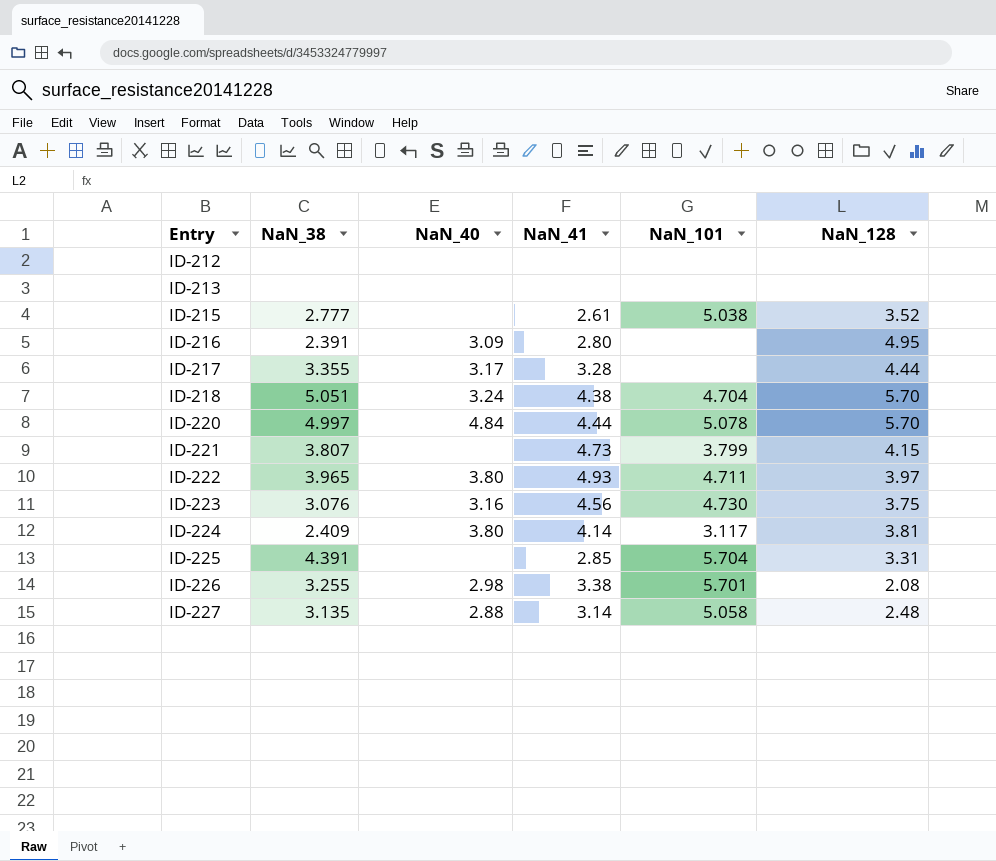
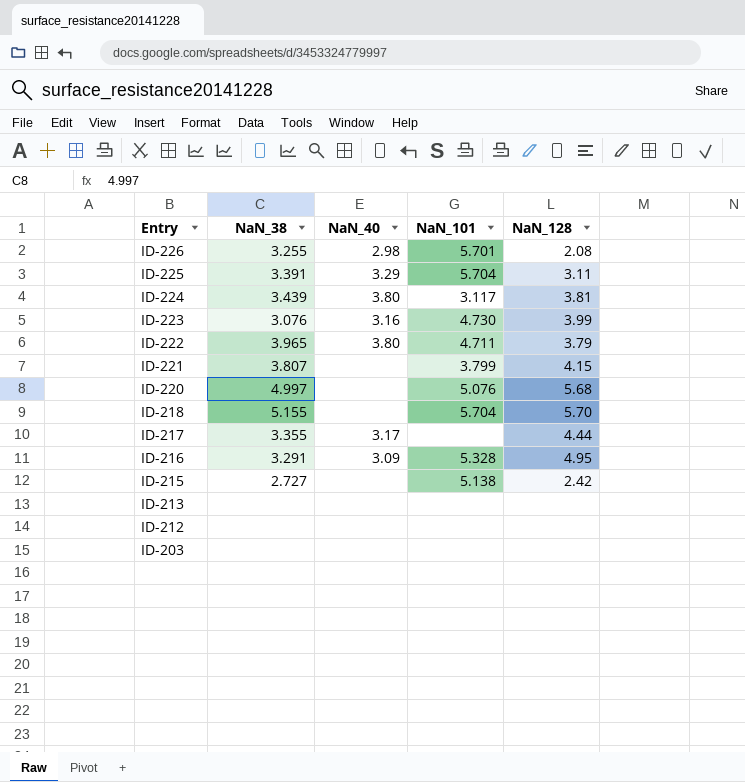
row order: Entry ascending -> Entry descending
column NaN_41 | position: 4 -> none
row ID-227: 3.135 | 2.88 | 3.14 | 5.058 | 2.48 -> none
ID-225 | NaN_38: 4.391 -> 3.391
ID-225 | NaN_40: none -> 3.29
ID-225 | NaN_128: 3.31 -> 3.11
ID-224 | NaN_38: 2.409 -> 3.439
ID-223 | NaN_128: 3.75 -> 3.99
ID-222 | NaN_128: 3.97 -> 3.79
ID-220 | NaN_40: 4.84 -> none
ID-220 | NaN_101: 5.078 -> 5.076
ID-220 | NaN_128: 5.70 -> 5.68
ID-218 | NaN_38: 5.051 -> 5.155
ID-218 | NaN_40: 3.24 -> none
ID-218 | NaN_101: 4.704 -> 5.704
ID-216 | NaN_38: 2.391 -> 3.291
ID-216 | NaN_101: none -> 5.328
ID-215 | NaN_38: 2.777 -> 2.727
ID-215 | NaN_101: 5.038 -> 5.138
ID-215 | NaN_128: 3.52 -> 2.42
row ID-203: none -> none | none | none | none

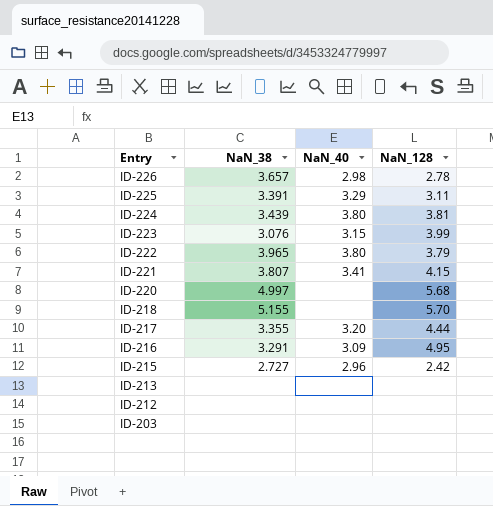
column NaN_101 | position: 4 -> none
ID-226 | NaN_38: 3.255 -> 3.657
ID-226 | NaN_128: 2.08 -> 2.78
ID-223 | NaN_40: 3.16 -> 3.15
ID-221 | NaN_40: none -> 3.41
ID-217 | NaN_40: 3.17 -> 3.20
ID-215 | NaN_40: none -> 2.96

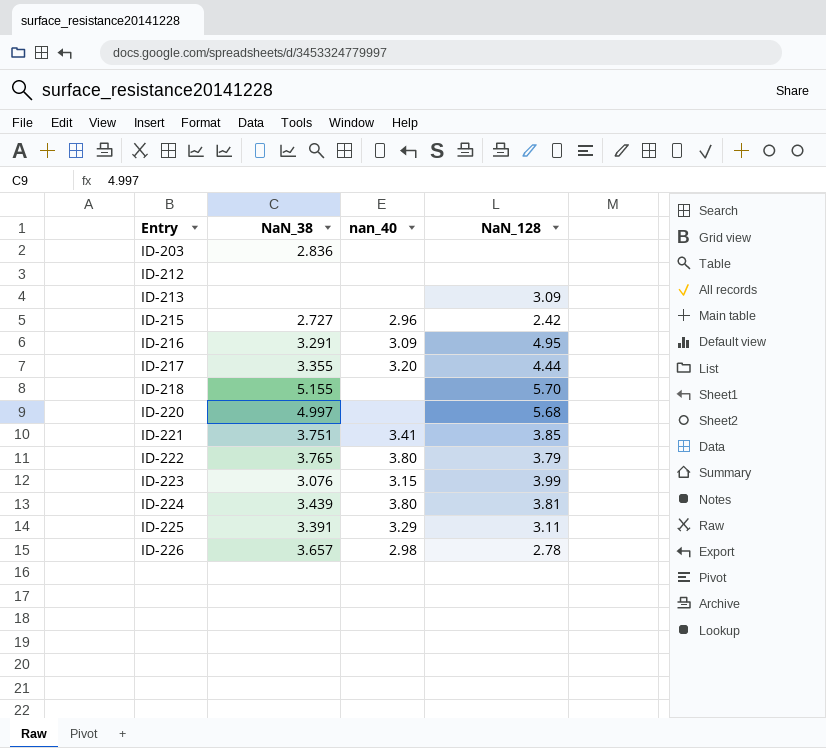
row order: Entry descending -> Entry ascending
column name: NaN_40 -> nan_40
ID-203 | NaN_38: none -> 2.836
ID-213 | NaN_128: none -> 3.09
ID-221 | NaN_38: 3.807 -> 3.751
ID-221 | NaN_128: 4.15 -> 3.85
ID-222 | NaN_38: 3.965 -> 3.765

